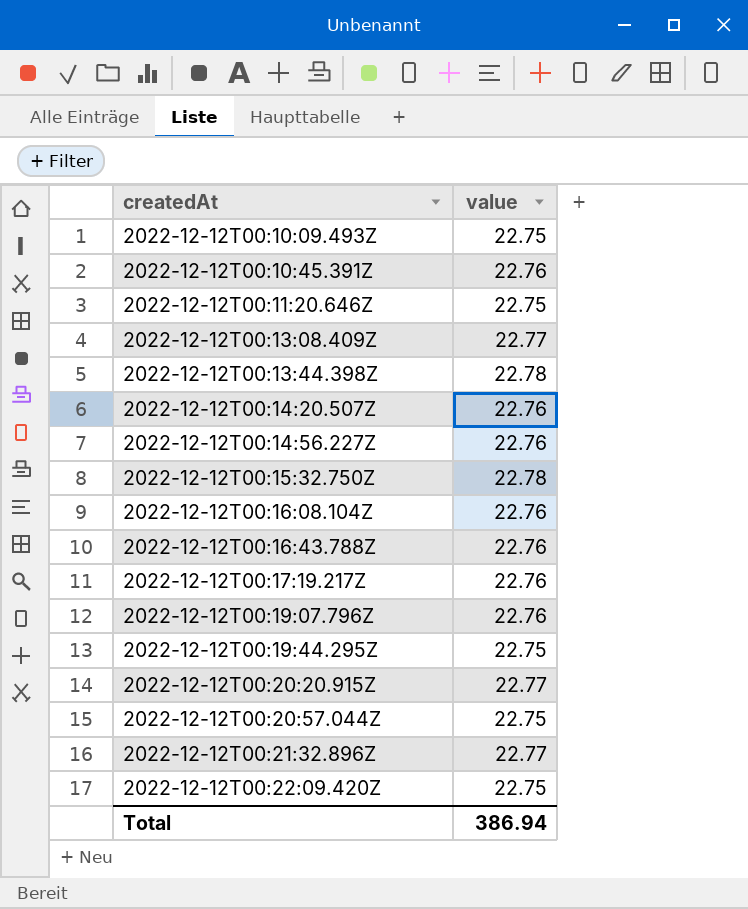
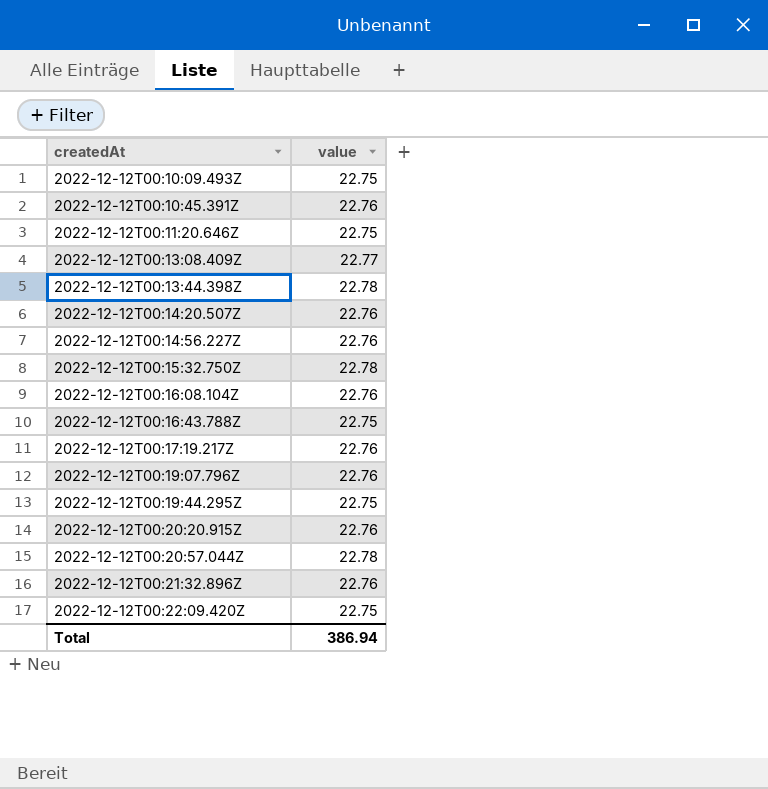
2022-12-12T00:16:43.788Z | value: 22.76 -> 22.75
2022-12-12T00:20:20.915Z | value: 22.77 -> 22.76
2022-12-12T00:20:57.044Z | value: 22.75 -> 22.78
2022-12-12T00:21:32.896Z | value: 22.77 -> 22.76

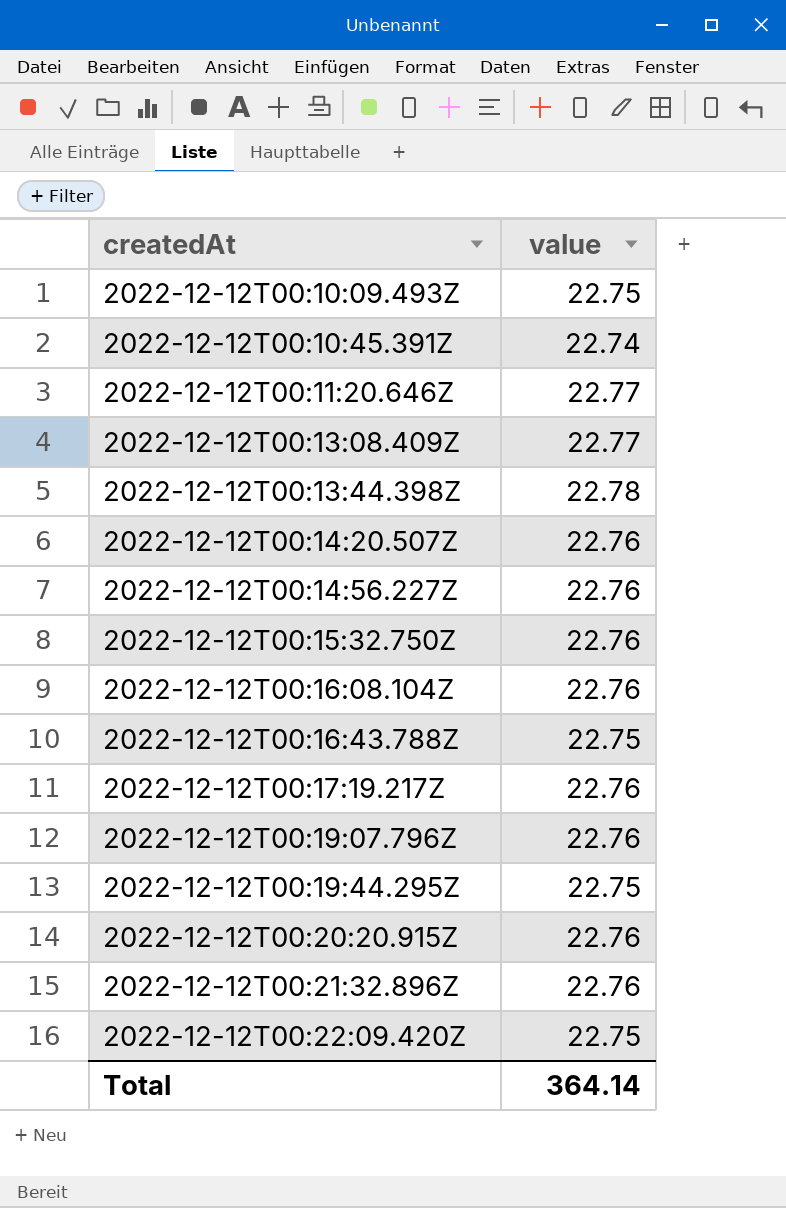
row 2022-12-12T00:20:57.044Z: 22.78 -> none
2022-12-12T00:10:45.391Z | value: 22.76 -> 22.74
2022-12-12T00:11:20.646Z | value: 22.75 -> 22.77
2022-12-12T00:15:32.750Z | value: 22.78 -> 22.76
Total | value: 386.94 -> 364.14

